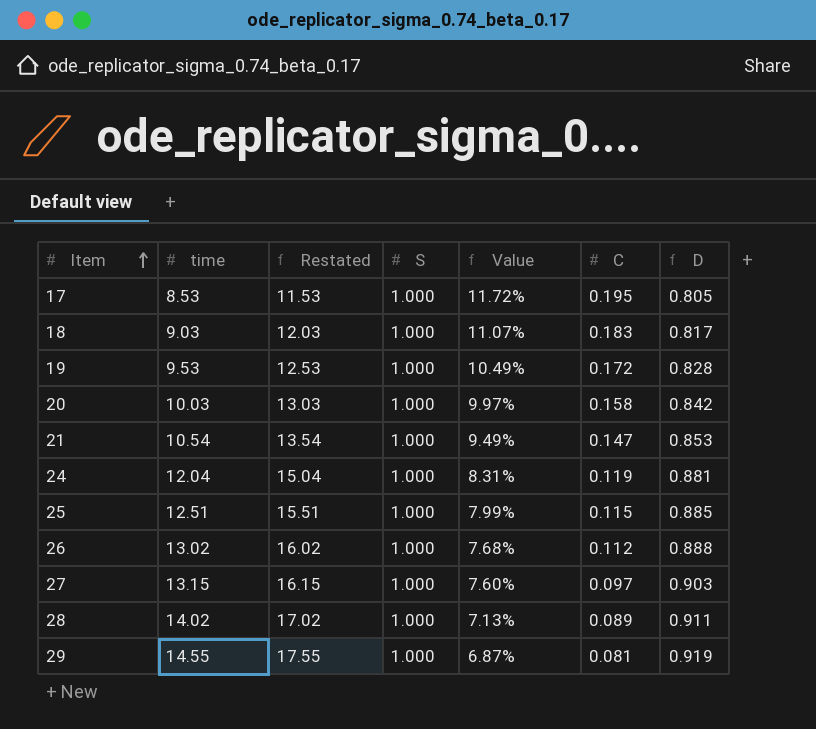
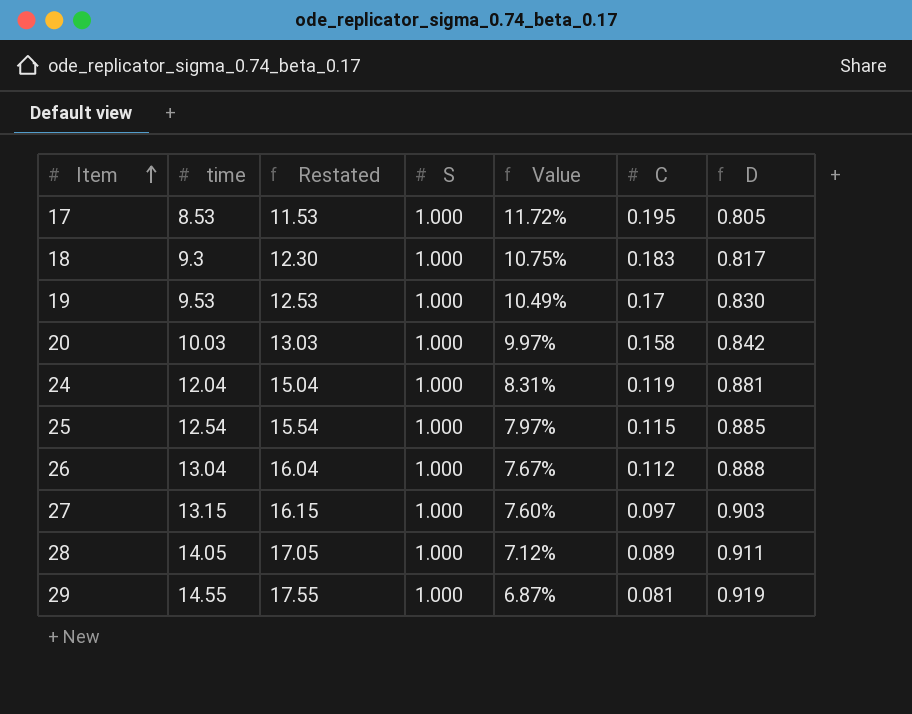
row 21: 10.54 | 13.54 | 1.000 | 9.49% | 0.147 | 0.853 -> none
18 | time: 9.03 -> 9.3
18 | Restated: 12.03 -> 12.30
18 | Value: 11.07% -> 10.75%
19 | C: 0.172 -> 0.17
19 | D: 0.828 -> 0.830
25 | time: 12.51 -> 12.54
25 | Restated: 15.51 -> 15.54
25 | Value: 7.99% -> 7.97%
26 | time: 13.02 -> 13.04
26 | Restated: 16.02 -> 16.04
26 | Value: 7.68% -> 7.67%
28 | time: 14.02 -> 14.05
28 | Restated: 17.02 -> 17.05
28 | Value: 7.13% -> 7.12%

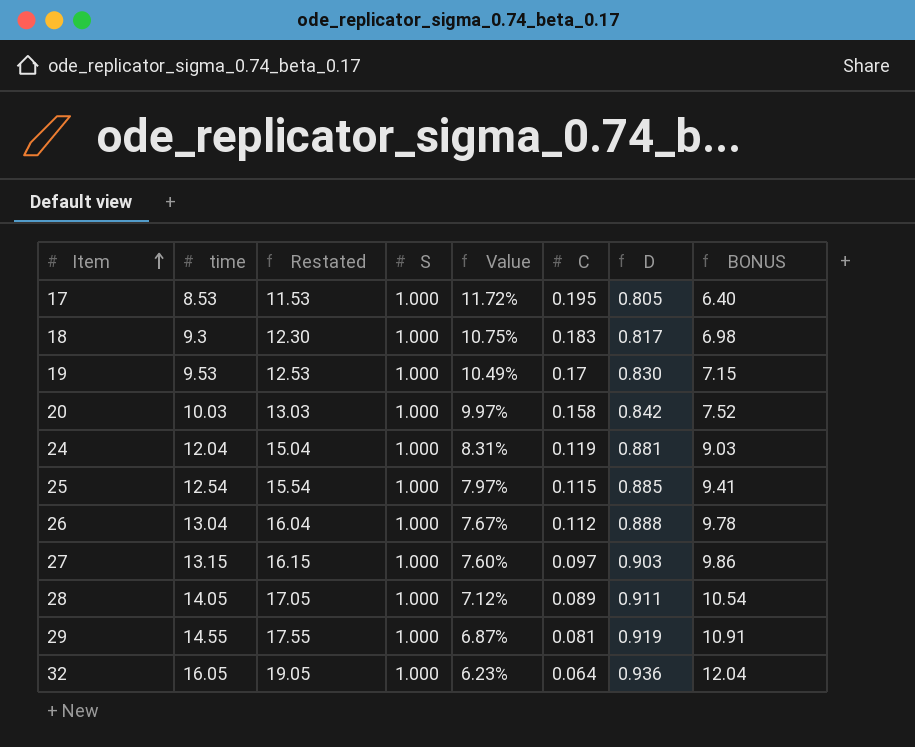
column BONUS | formula: none -> [time] * 0.75
row 32: none -> 16.05 | 19.05 | 1.000 | 6.23% | 0.064 | 0.936 | 12.04

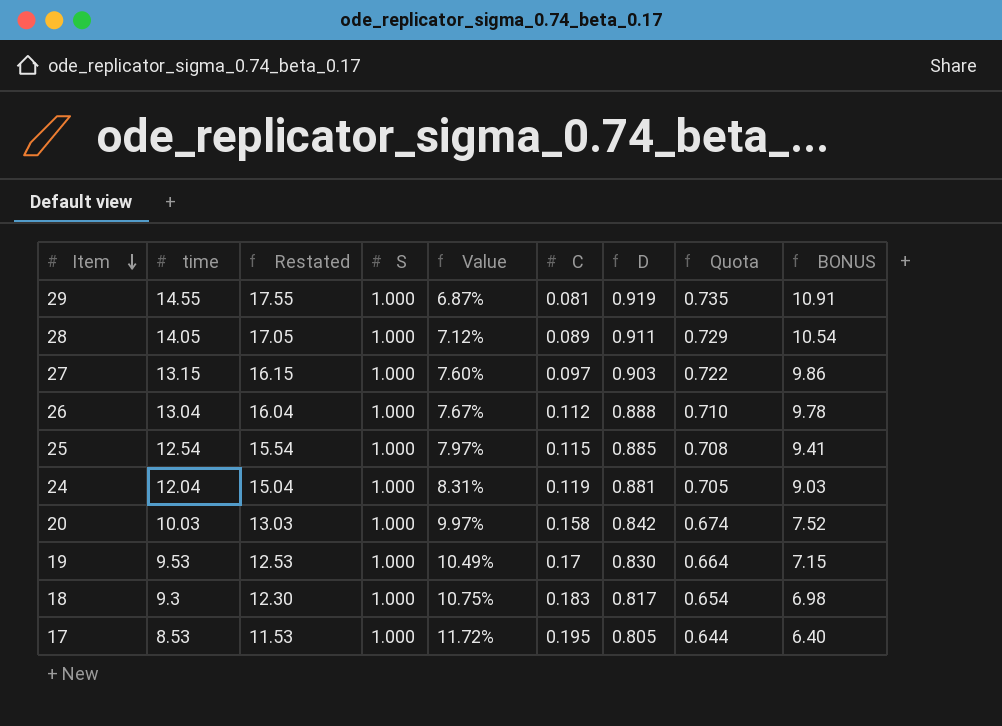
row order: Item ascending -> Item descending
column Quota | formula: none -> [D] * 0.8
row 32: 16.05 | 19.05 | 1.000 | 6.23% | 0.064 | 0.936 | 12.04 -> none

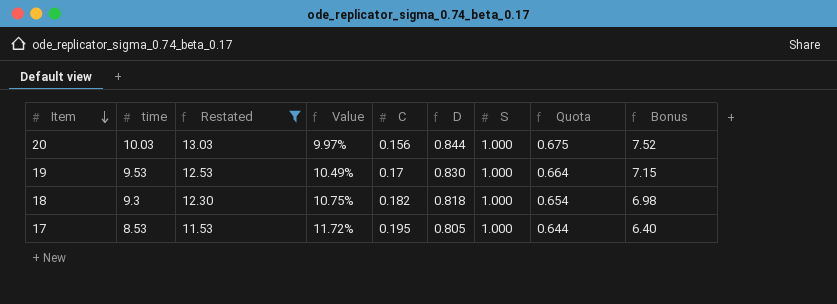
filter: none -> Restated <= 13.03
column S | position: 4 -> 7
column name: BONUS -> Bonus
20 | C: 0.158 -> 0.156
20 | D: 0.842 -> 0.844
20 | Quota: 0.674 -> 0.675
18 | C: 0.183 -> 0.182
18 | D: 0.817 -> 0.818

